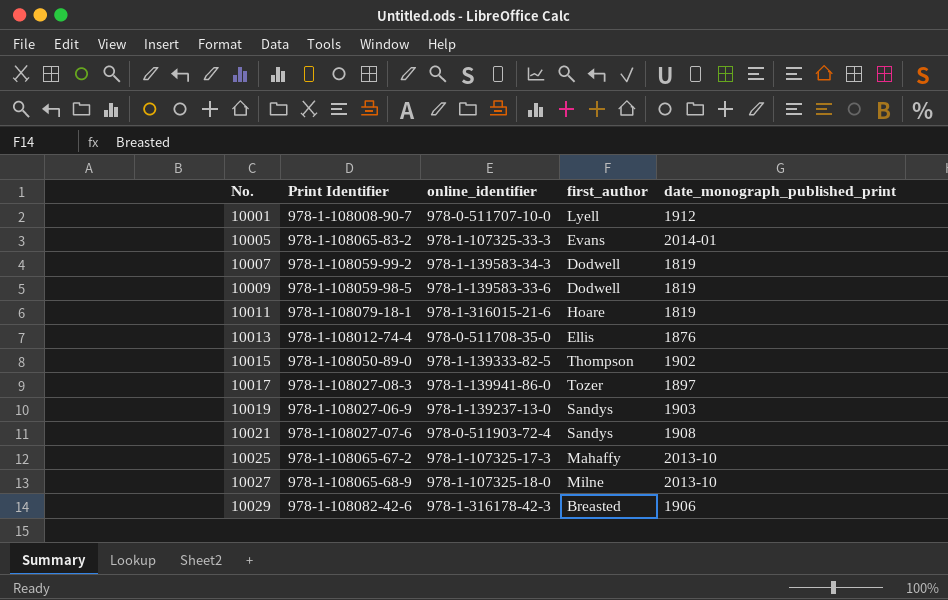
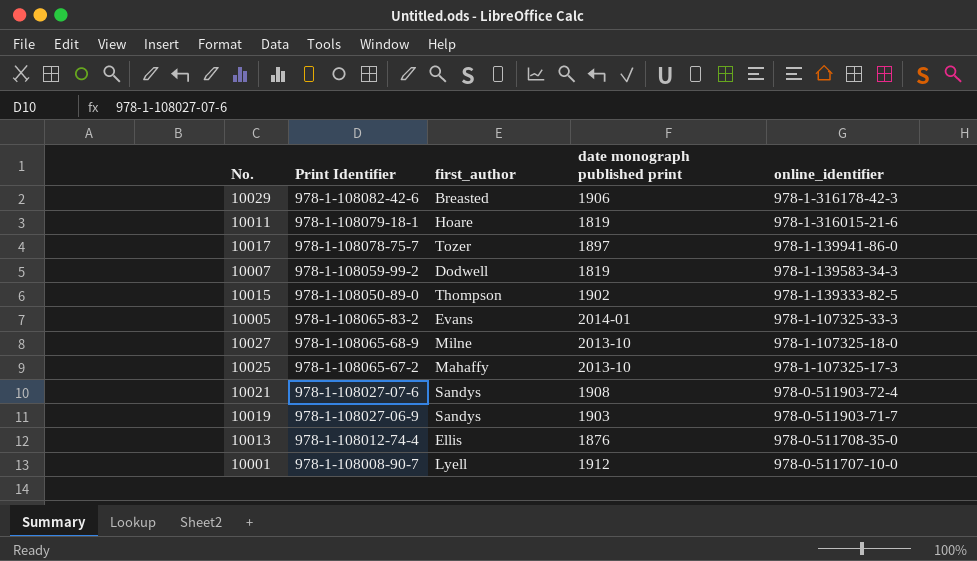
row order: No. ascending -> online_identifier descending
column name: date_monograph_published_print -> date monograph published print
column online_identifier | position: 3 -> 5
row 10009: 978-1-108059-98-5 | 978-1-139583-33-6 | Dodwell | 1819 -> none
10017 | Print Identifier: 978-1-108027-08-3 -> 978-1-108078-75-7
10019 | online_identifier: 978-1-139237-13-0 -> 978-0-511903-71-7

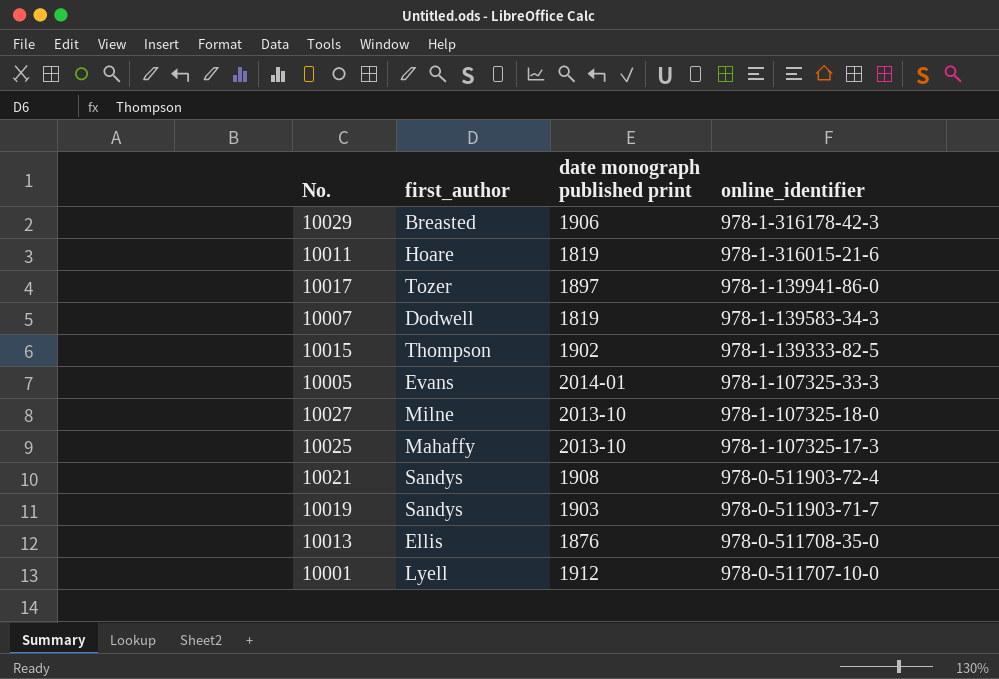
column Print Identifier | position: 2 -> none

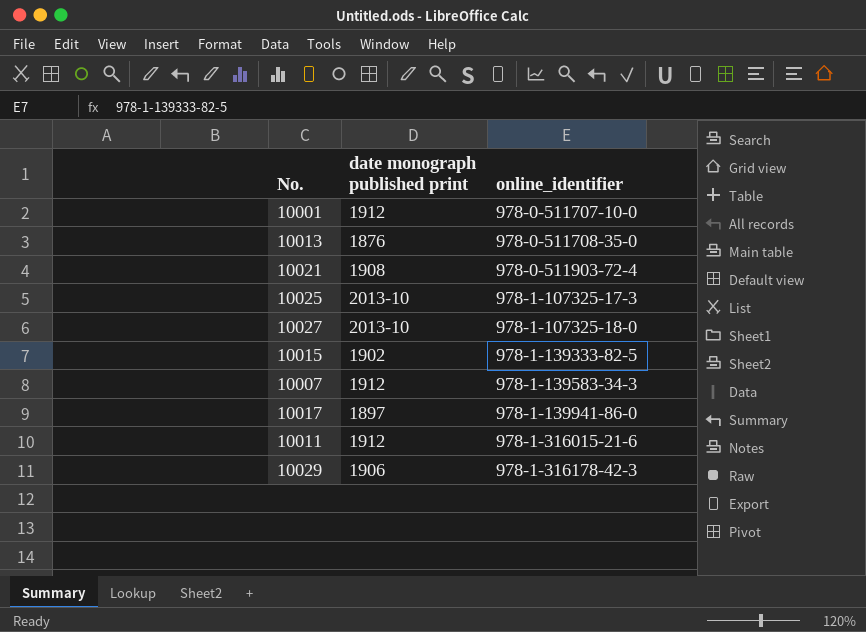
row order: online_identifier descending -> online_identifier ascending
column first_author | position: 2 -> none
row 10005: Evans | 2014-01 | 978-1-107325-33-3 -> none
row 10019: Sandys | 1903 | 978-0-511903-71-7 -> none
10007 | date monograph published print: 1819 -> 1912
10011 | date monograph published print: 1819 -> 1912

